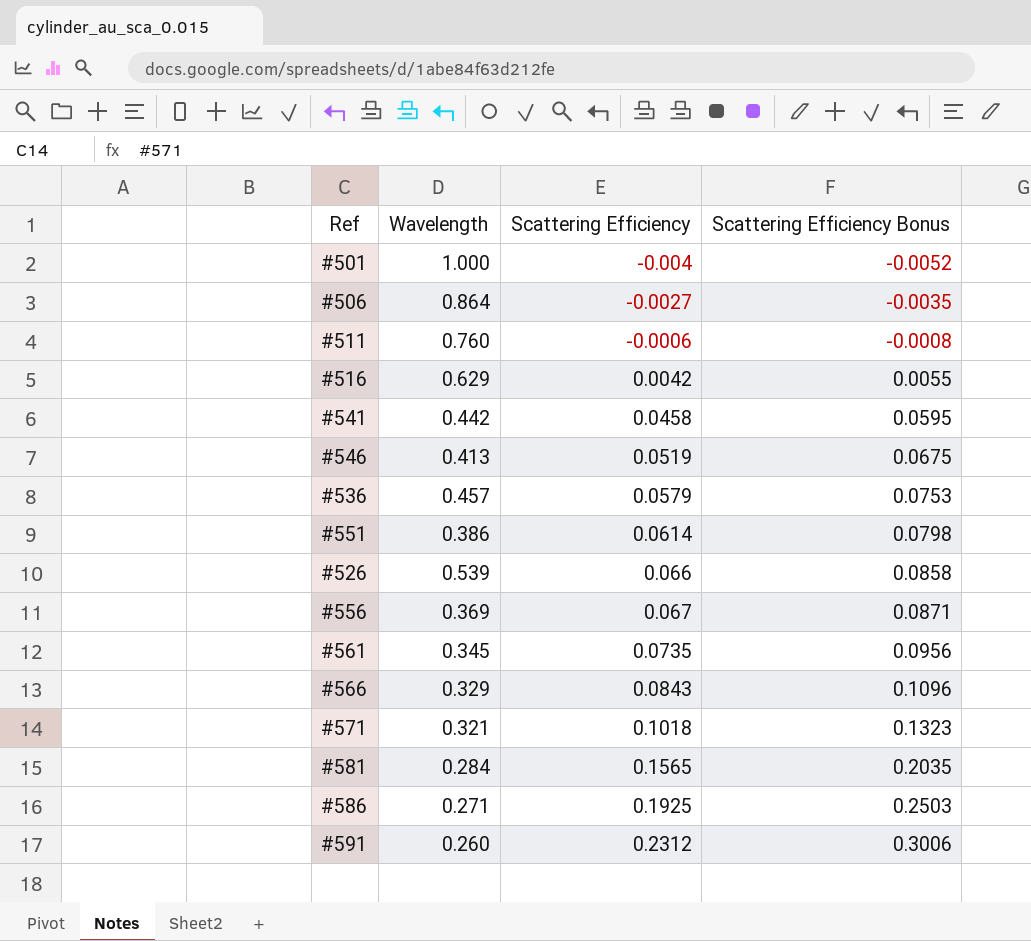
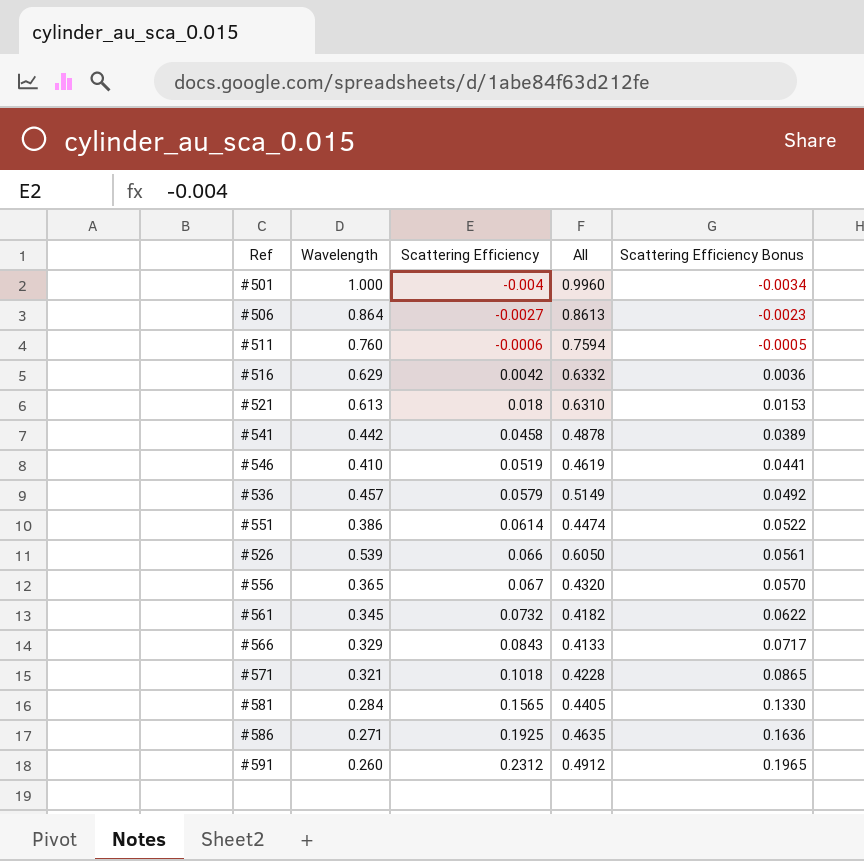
column All | formula: none -> [Wavelength] + [Scattering Efficiency]
column Scattering Efficiency Bonus | formula: [Scattering Efficiency] * 1.3 -> [Scattering Efficiency] * 0.85
row #521: none -> 0.613 | 0.018 | 0.6310 | 0.0153
#546 | Wavelength: 0.413 -> 0.410
#556 | Wavelength: 0.369 -> 0.365
#561 | Scattering Efficiency: 0.0735 -> 0.0732

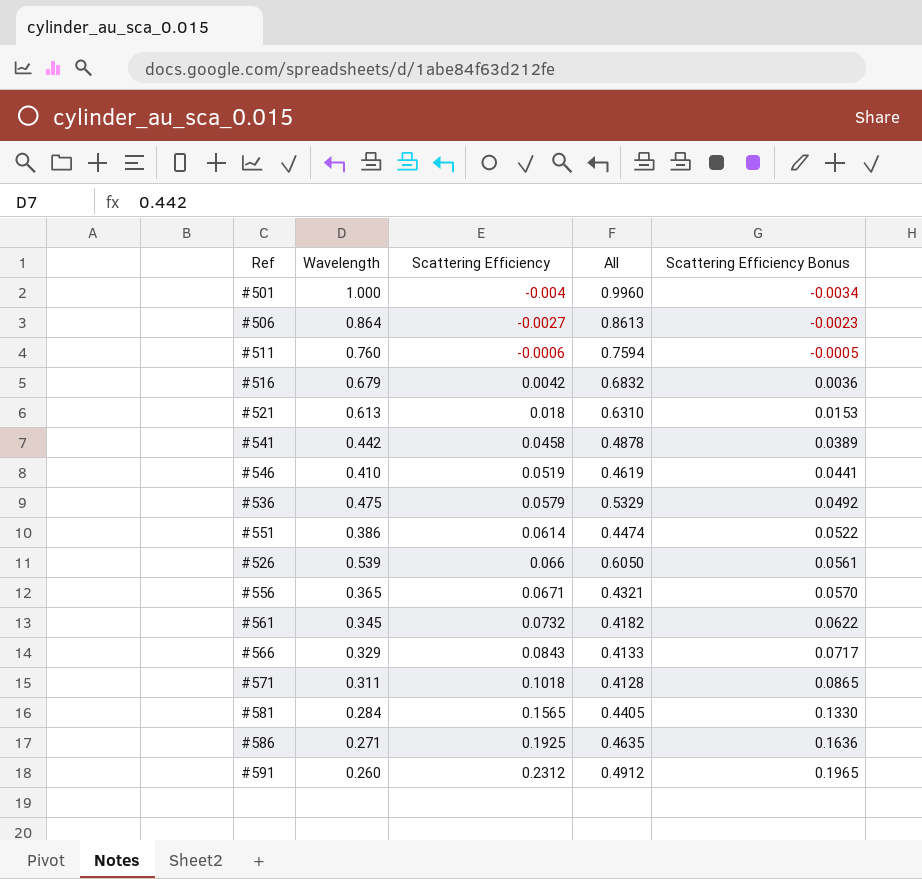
#516 | Wavelength: 0.629 -> 0.679
#516 | All: 0.6332 -> 0.6832
#536 | Wavelength: 0.457 -> 0.475
#536 | All: 0.5149 -> 0.5329
#556 | Scattering Efficiency: 0.067 -> 0.0671
#556 | All: 0.4320 -> 0.4321
#571 | Wavelength: 0.321 -> 0.311
#571 | All: 0.4228 -> 0.4128

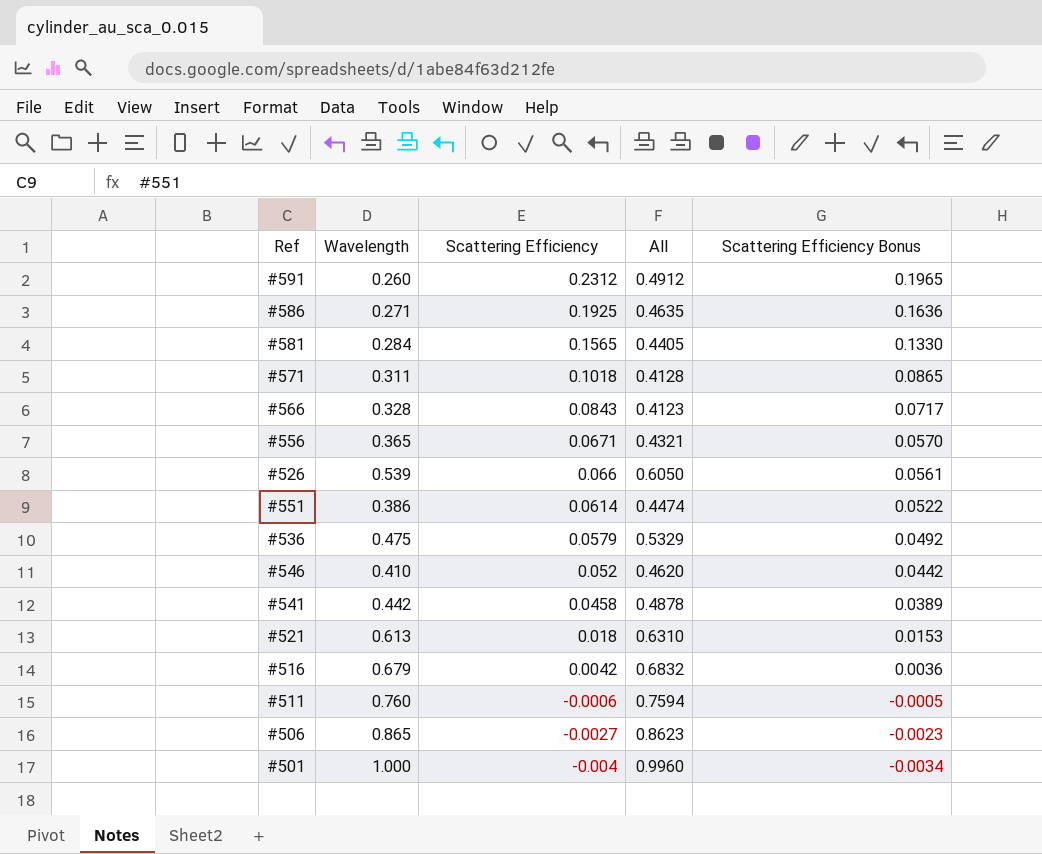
row order: Scattering Efficiency ascending -> Scattering Efficiency descending
row #561: 0.345 | 0.0732 | 0.4182 | 0.0622 -> none
#566 | Wavelength: 0.329 -> 0.328
#566 | All: 0.4133 -> 0.4123
#546 | Scattering Efficiency: 0.0519 -> 0.052
#546 | All: 0.4619 -> 0.4620
#546 | Scattering Efficiency Bonus: 0.0441 -> 0.0442
#506 | Wavelength: 0.864 -> 0.865
#506 | All: 0.8613 -> 0.8623

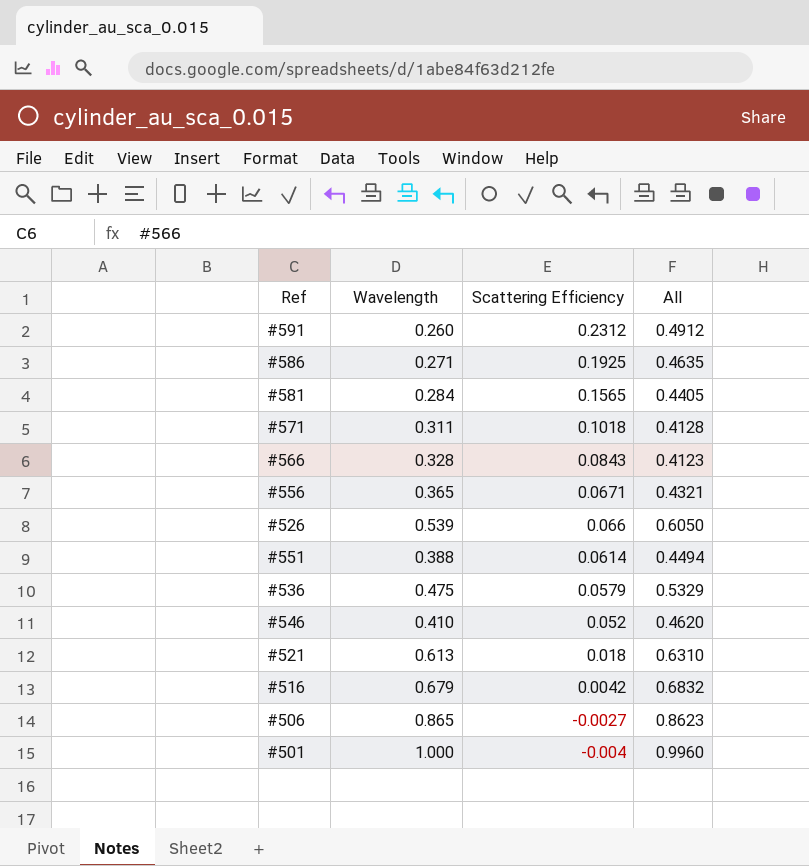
column Scattering Efficiency Bonus | formula: [Scattering Efficiency] * 0.85 -> none
row #541: 0.442 | 0.0458 | 0.4878 | 0.0389 -> none
row #511: 0.760 | -0.0006 | 0.7594 | -0.0005 -> none
#551 | Wavelength: 0.386 -> 0.388
#551 | All: 0.4474 -> 0.4494

